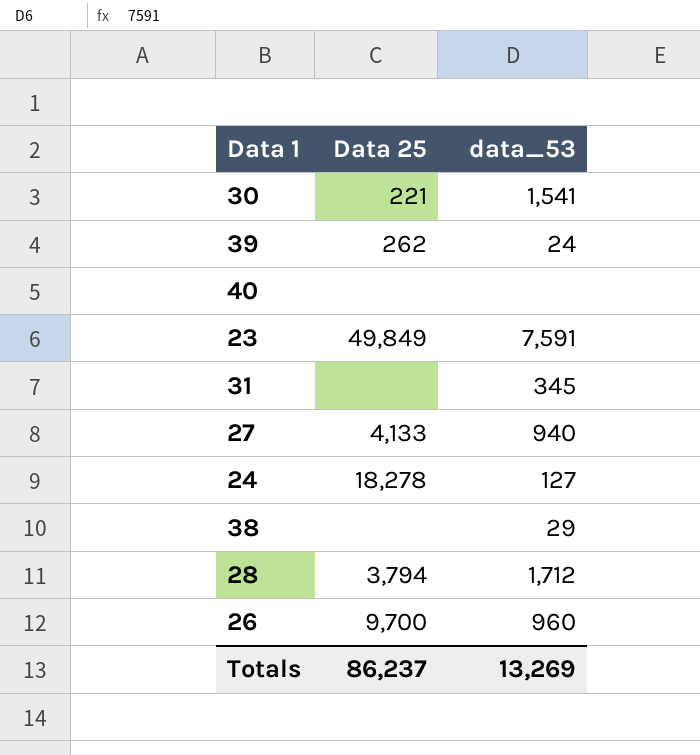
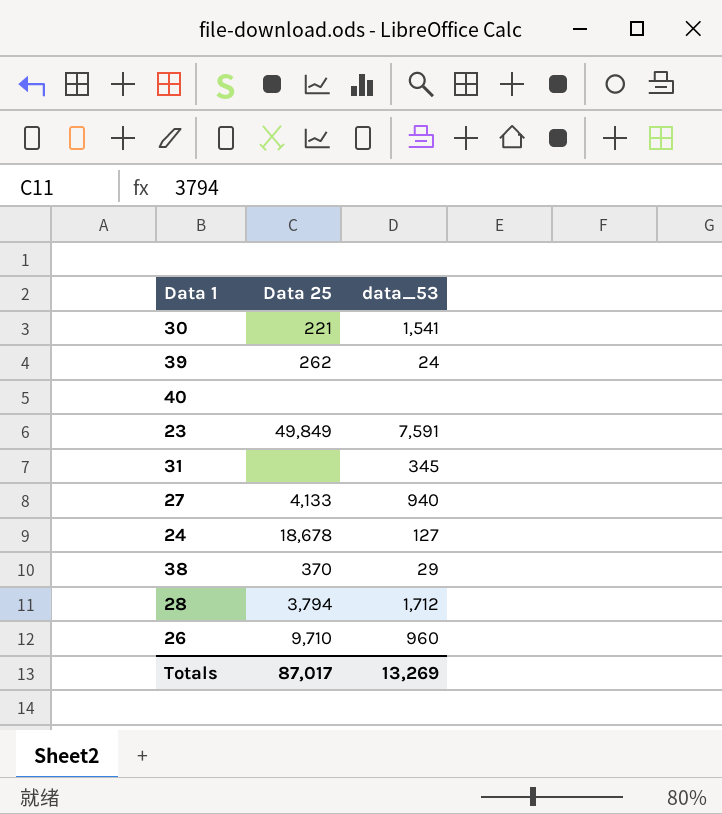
24 | Data 25: 18,278 -> 18,678
38 | Data 25: none -> 370
26 | Data 25: 9,700 -> 9,710
Totals | Data 25: 86,237 -> 87,017

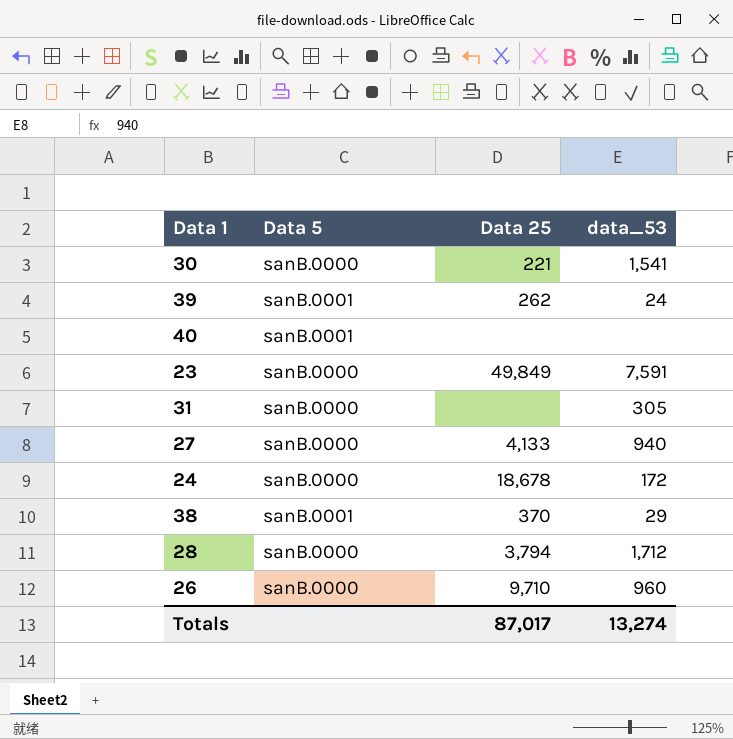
column Data 5 | position: none -> 2
31 | data_53: 345 -> 305
24 | data_53: 127 -> 172
Totals | data_53: 13,269 -> 13,274

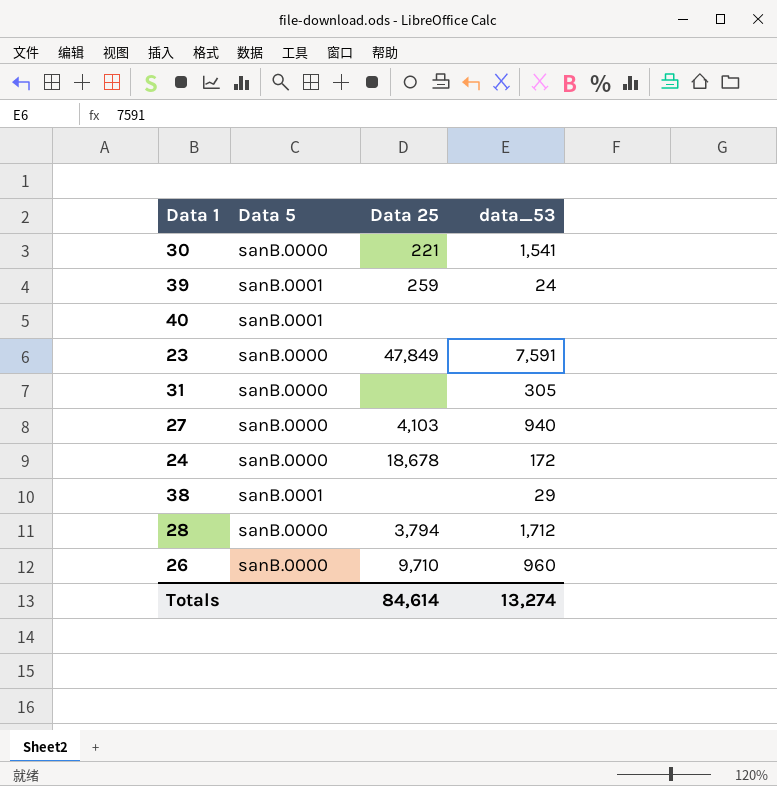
39 | Data 25: 262 -> 259
23 | Data 25: 49,849 -> 47,849
27 | Data 25: 4,133 -> 4,103
38 | Data 25: 370 -> none
Totals | Data 25: 87,017 -> 84,614

